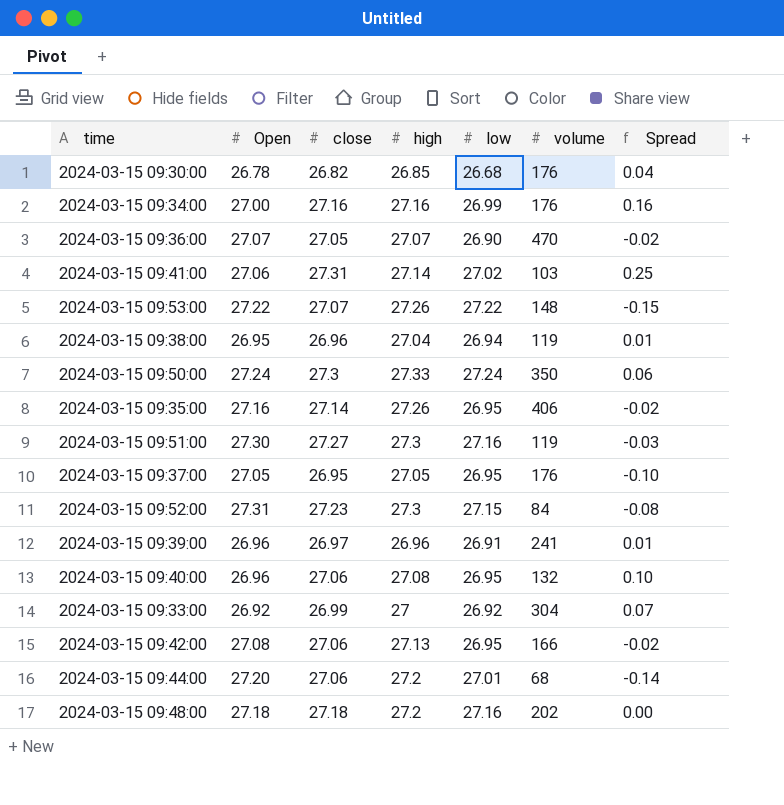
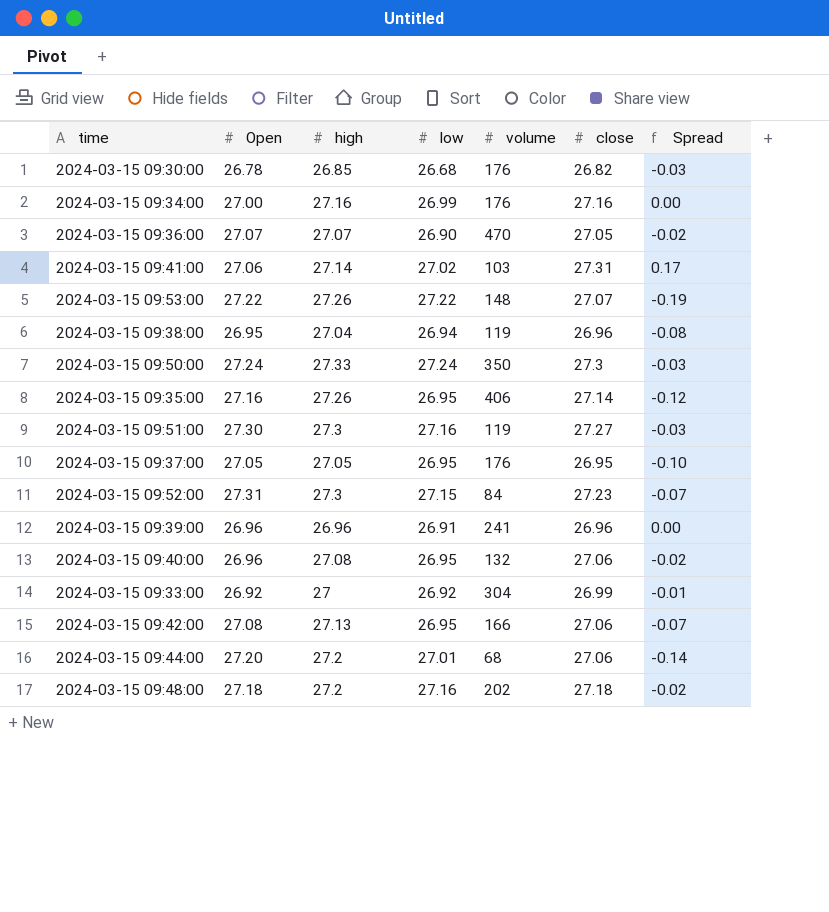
column close | position: 3 -> 6
column Spread | formula: [close] - [Open] -> [close] - [high]
2024-03-15 09:39:00 | close: 26.97 -> 26.96

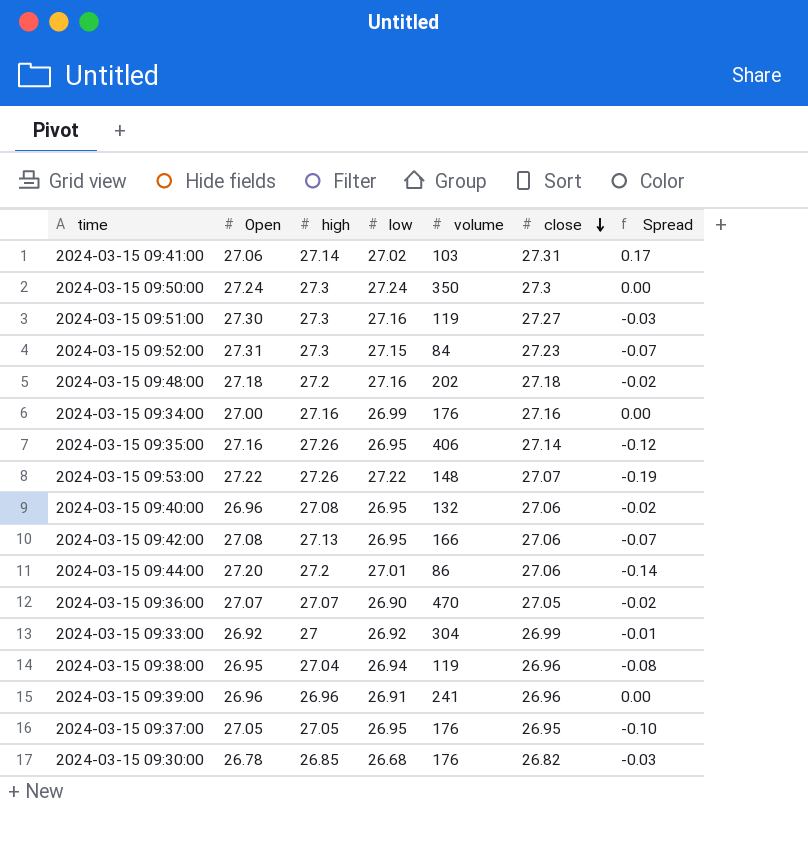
row order: none -> close descending
2024-03-15 09:50:00 | high: 27.33 -> 27.3
2024-03-15 09:50:00 | Spread: -0.03 -> 0.00
2024-03-15 09:44:00 | volume: 68 -> 86

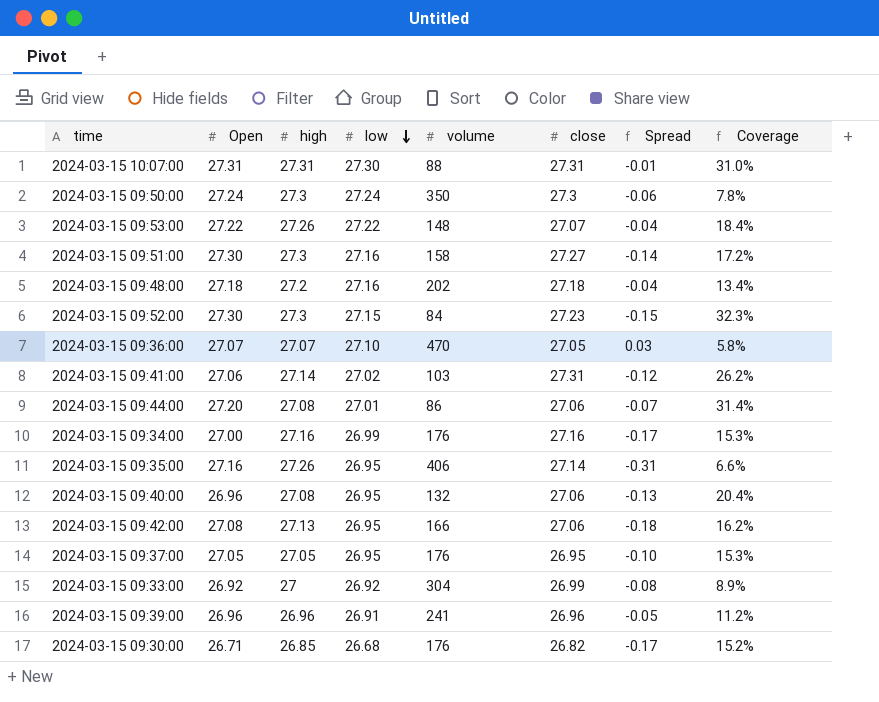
row order: close descending -> low descending
column Spread | formula: [close] - [high] -> [low] - [high]
column Coverage | formula: none -> [low] / [volume]
row 2024-03-15 09:38:00: 26.95 | 27.04 | 26.94 | 119 | 26.96 | -0.08 -> none
row 2024-03-15 10:07:00: none -> 27.31 | 27.31 | 27.30 | 88 | 27.31 | -0.01 | 31.0%
2024-03-15 09:51:00 | volume: 119 -> 158
2024-03-15 09:52:00 | Open: 27.31 -> 27.30
2024-03-15 09:36:00 | low: 26.90 -> 27.10
2024-03-15 09:44:00 | high: 27.2 -> 27.08
2024-03-15 09:30:00 | Open: 26.78 -> 26.71

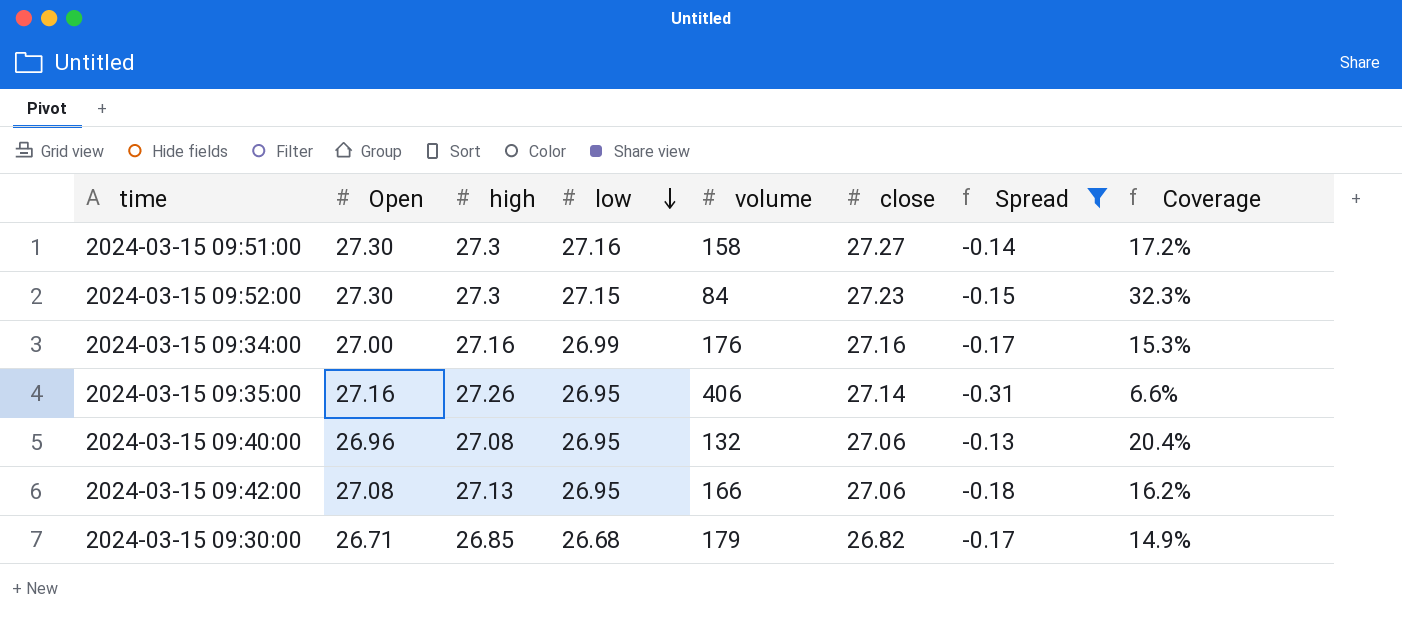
filter: none -> Spread <= -0.13
2024-03-15 09:30:00 | volume: 176 -> 179
2024-03-15 09:30:00 | Coverage: 15.2% -> 14.9%

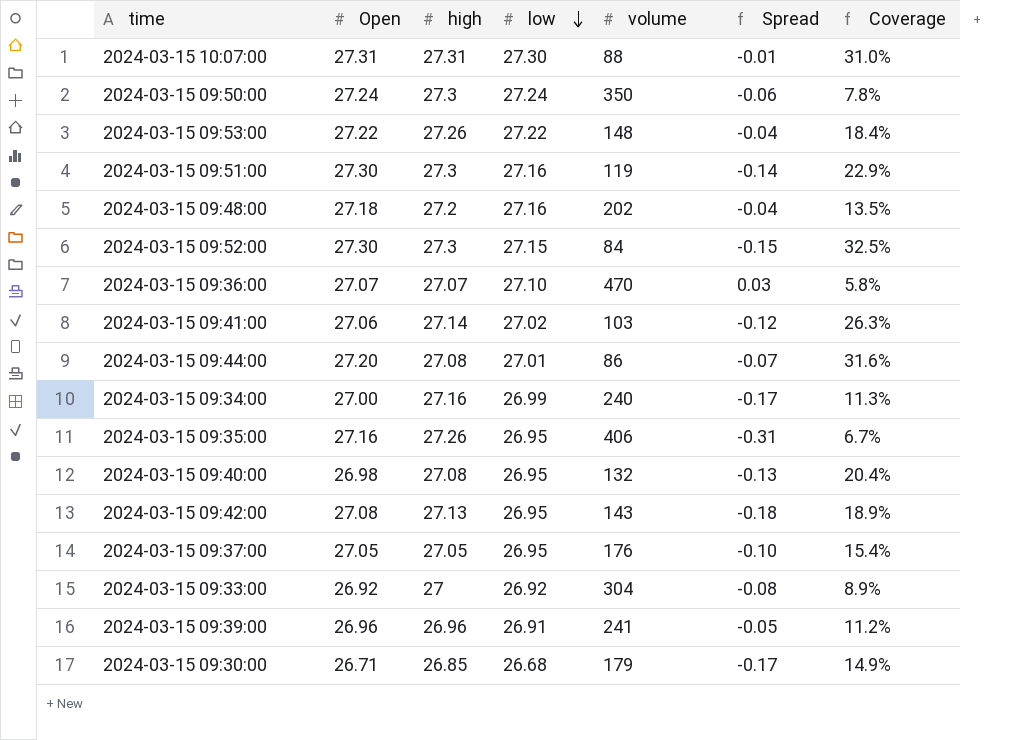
filter: Spread <= -0.13 -> none
column close | position: 6 -> none
column Coverage | formula: [low] / [volume] -> [Open] / [volume]
2024-03-15 09:51:00 | volume: 158 -> 119
2024-03-15 09:34:00 | volume: 176 -> 240
2024-03-15 09:40:00 | Open: 26.96 -> 26.98
2024-03-15 09:42:00 | volume: 166 -> 143

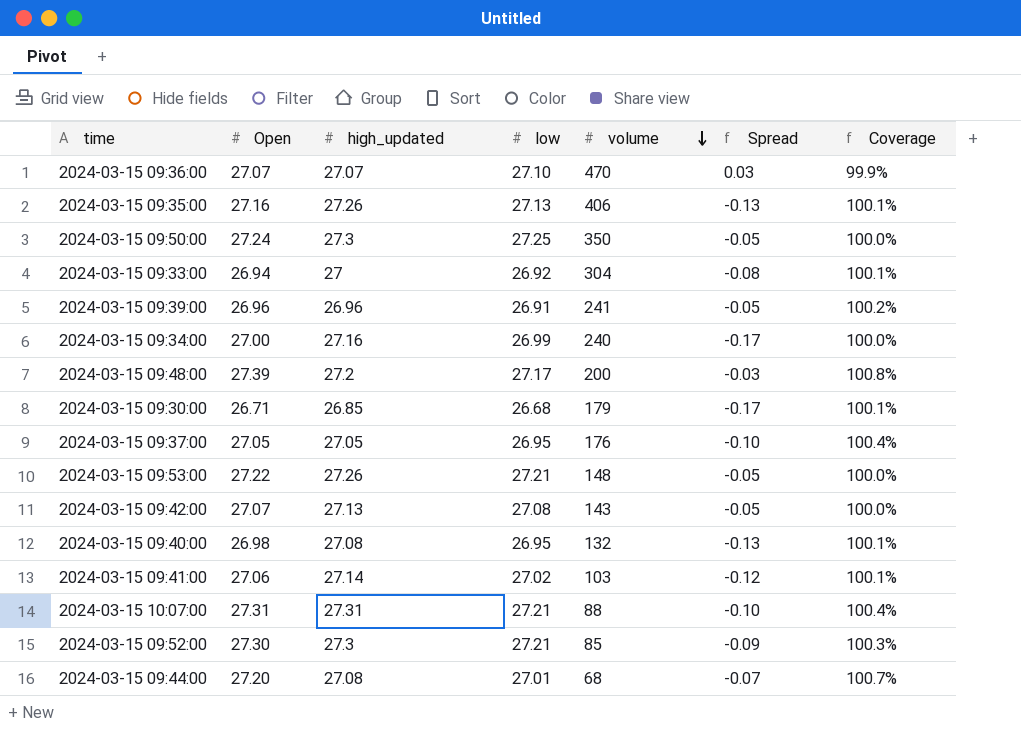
row order: low descending -> volume descending
column name: high -> high_updated
column Coverage | formula: [Open] / [volume] -> [Open] / [low]
row 2024-03-15 09:51:00: 27.30 | 27.3 | 27.16 | 119 | -0.14 | 22.9% -> none
2024-03-15 09:35:00 | low: 26.95 -> 27.13
2024-03-15 09:35:00 | Spread: -0.31 -> -0.13
2024-03-15 09:50:00 | low: 27.24 -> 27.25
2024-03-15 09:50:00 | Spread: -0.06 -> -0.05
2024-03-15 09:33:00 | Open: 26.92 -> 26.94
2024-03-15 09:48:00 | Open: 27.18 -> 27.39
2024-03-15 09:48:00 | low: 27.16 -> 27.17
2024-03-15 09:48:00 | volume: 202 -> 200
2024-03-15 09:48:00 | Spread: -0.04 -> -0.03
2024-03-15 09:53:00 | low: 27.22 -> 27.21
2024-03-15 09:53:00 | Spread: -0.04 -> -0.05
2024-03-15 09:42:00 | Open: 27.08 -> 27.07
2024-03-15 09:42:00 | low: 26.95 -> 27.08
2024-03-15 09:42:00 | Spread: -0.18 -> -0.05
2024-03-15 10:07:00 | low: 27.30 -> 27.21
2024-03-15 10:07:00 | Spread: -0.01 -> -0.10
2024-03-15 09:52:00 | low: 27.15 -> 27.21
2024-03-15 09:52:00 | volume: 84 -> 85
2024-03-15 09:52:00 | Spread: -0.15 -> -0.09
2024-03-15 09:44:00 | volume: 86 -> 68

